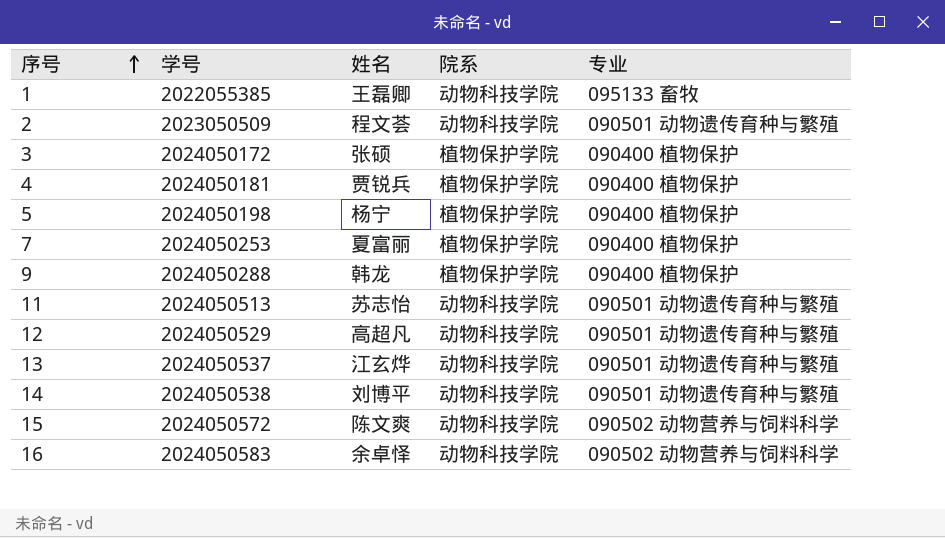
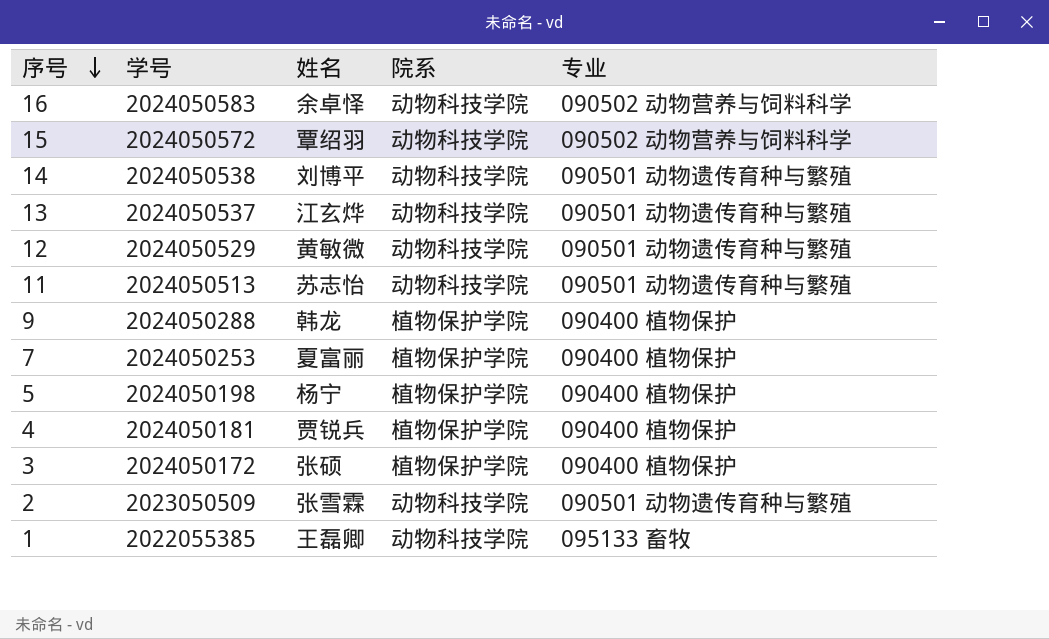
row order: 序号 ascending -> 序号 descending
15 | 姓名: 陈文爽 -> 覃绍羽
12 | 姓名: 高超凡 -> 黄敏微
2 | 姓名: 程文荟 -> 张雪霖

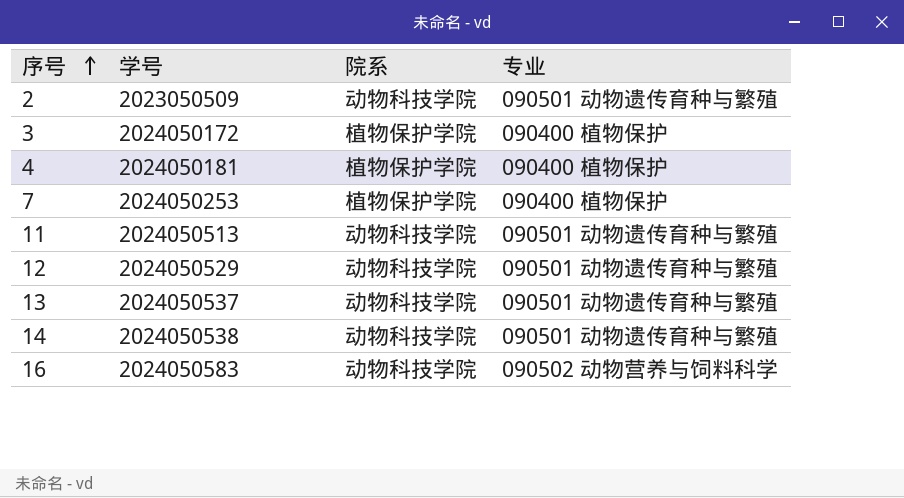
row order: 序号 descending -> 序号 ascending
column 姓名 | position: 3 -> none
row 15: 2024050572 | 覃绍羽 | 动物科技学院 | 090502 动物营养与饲料科学 -> none
row 9: 2024050288 | 韩龙 | 植物保护学院 | 090400 植物保护 -> none
row 5: 2024050198 | 杨宁 | 植物保护学院 | 090400 植物保护 -> none
row 1: 2022055385 | 王磊卿 | 动物科技学院 | 095133 畜牧 -> none

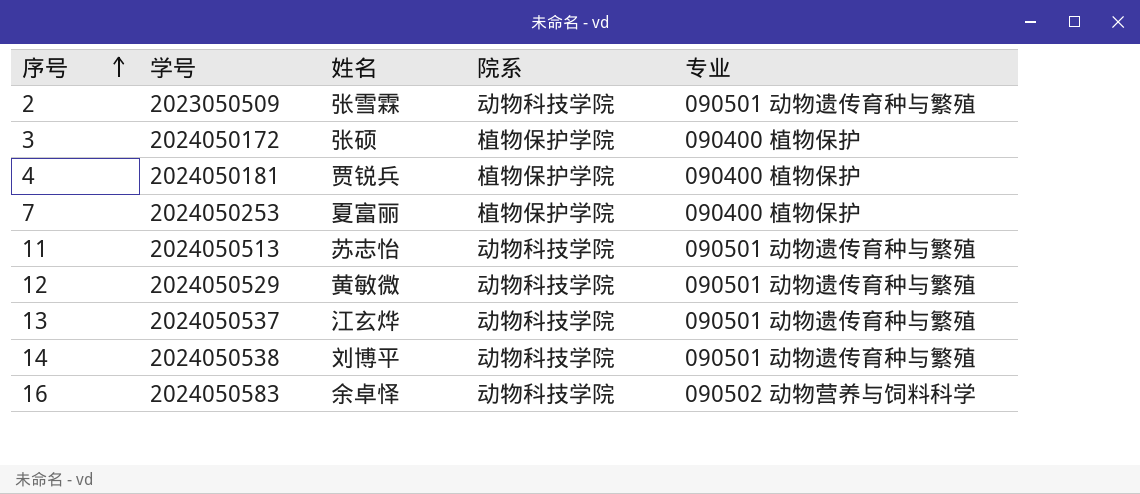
column 姓名 | position: none -> 3

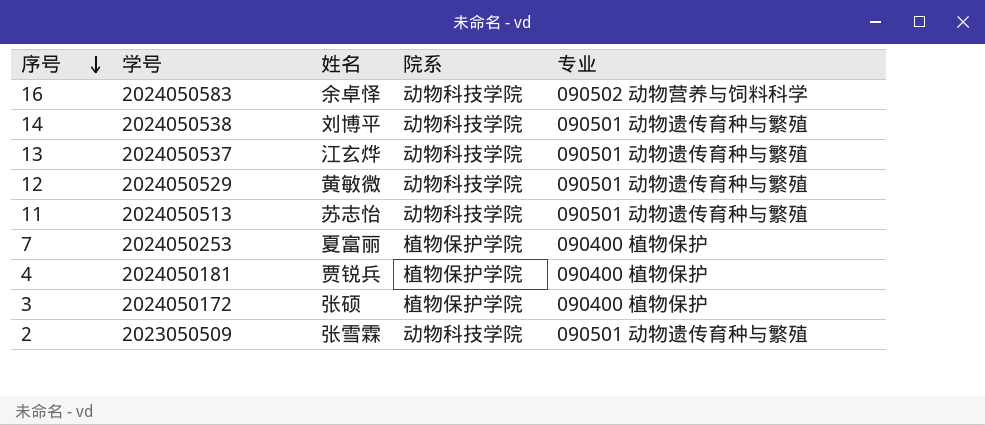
row order: 序号 ascending -> 序号 descending

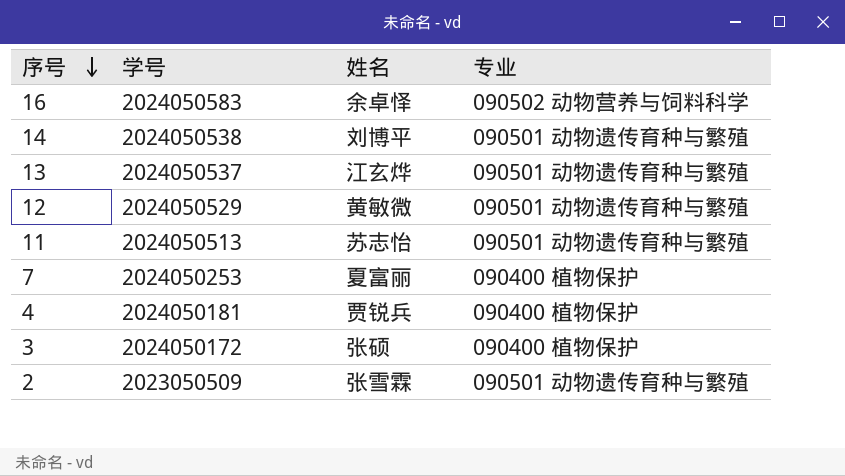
column 院系 | position: 4 -> none

